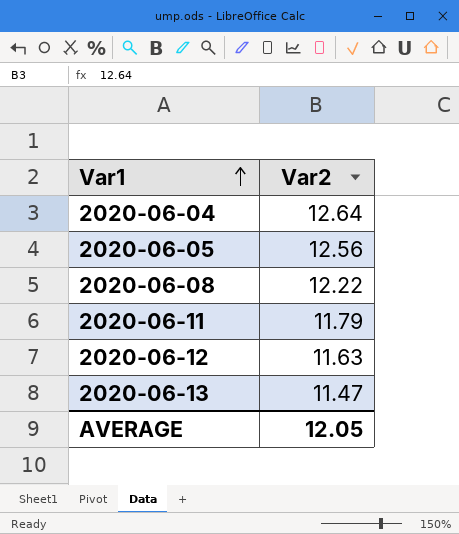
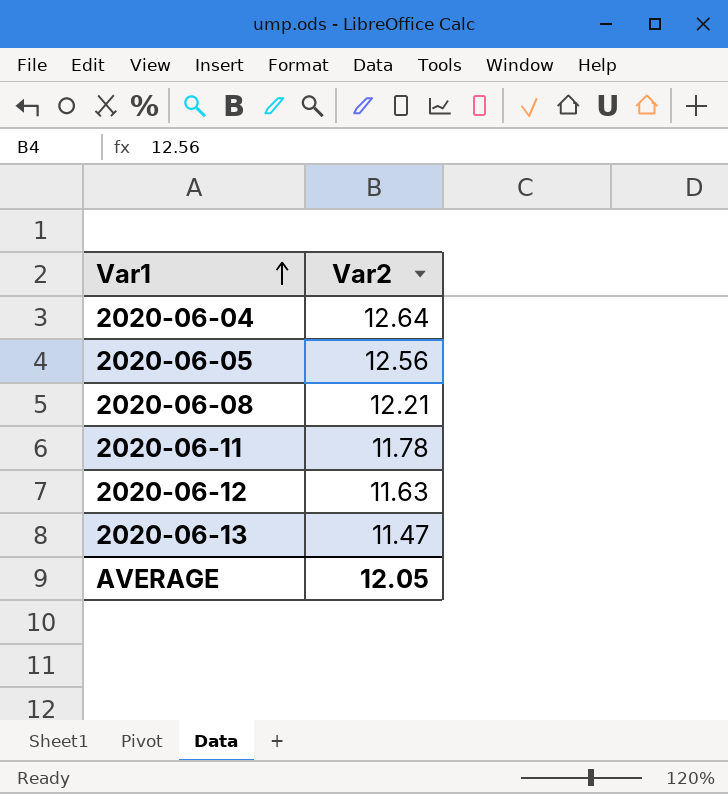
2020-06-08 | Var2: 12.22 -> 12.21
2020-06-11 | Var2: 11.79 -> 11.78

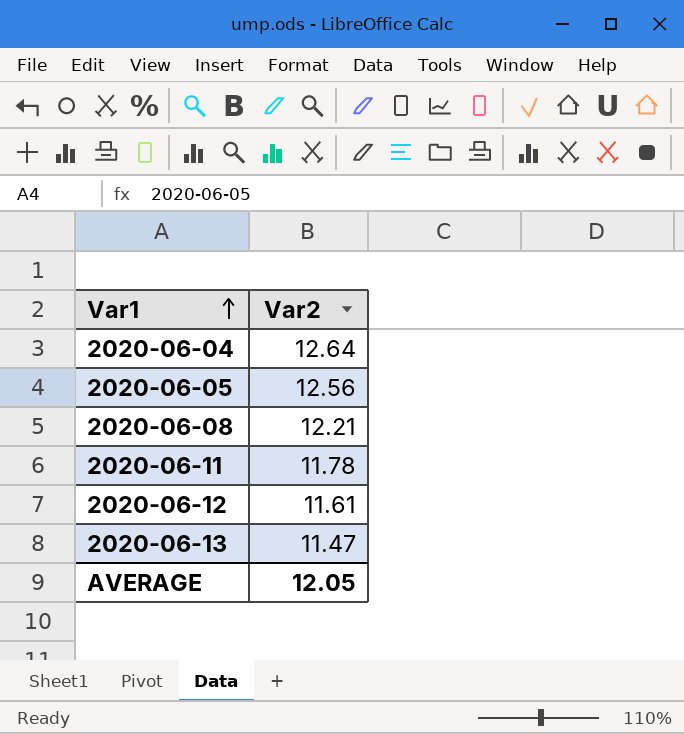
2020-06-12 | Var2: 11.63 -> 11.61

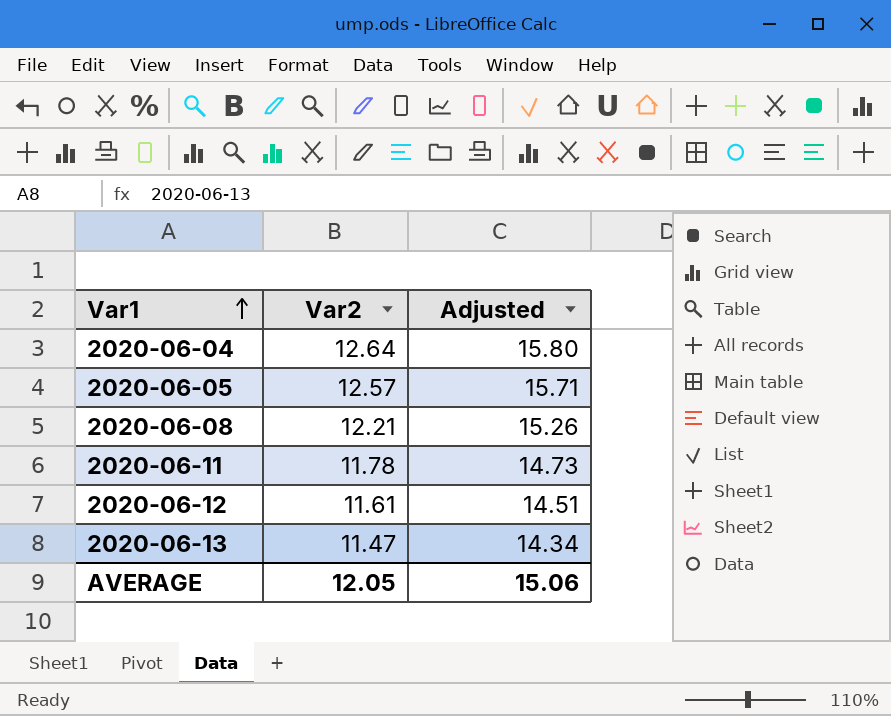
column Adjusted | formula: none -> [Var2] * 1.25
2020-06-05 | Var2: 12.56 -> 12.57

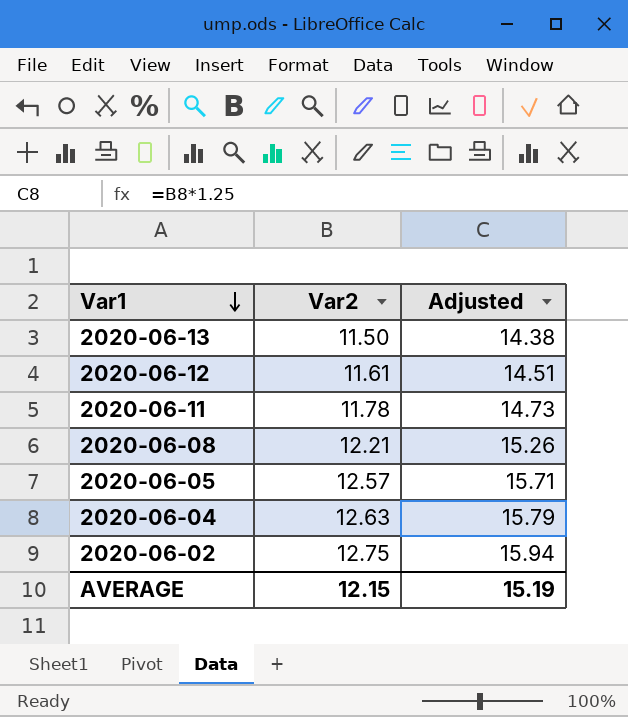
row order: Var1 ascending -> Var1 descending
2020-06-13 | Var2: 11.47 -> 11.50
2020-06-13 | Adjusted: 14.34 -> 14.38
2020-06-04 | Var2: 12.64 -> 12.63
2020-06-04 | Adjusted: 15.80 -> 15.79
row 2020-06-02: none -> 12.75 | 15.94
AVERAGE | Var2: 12.05 -> 12.15
AVERAGE | Adjusted: 15.06 -> 15.19

